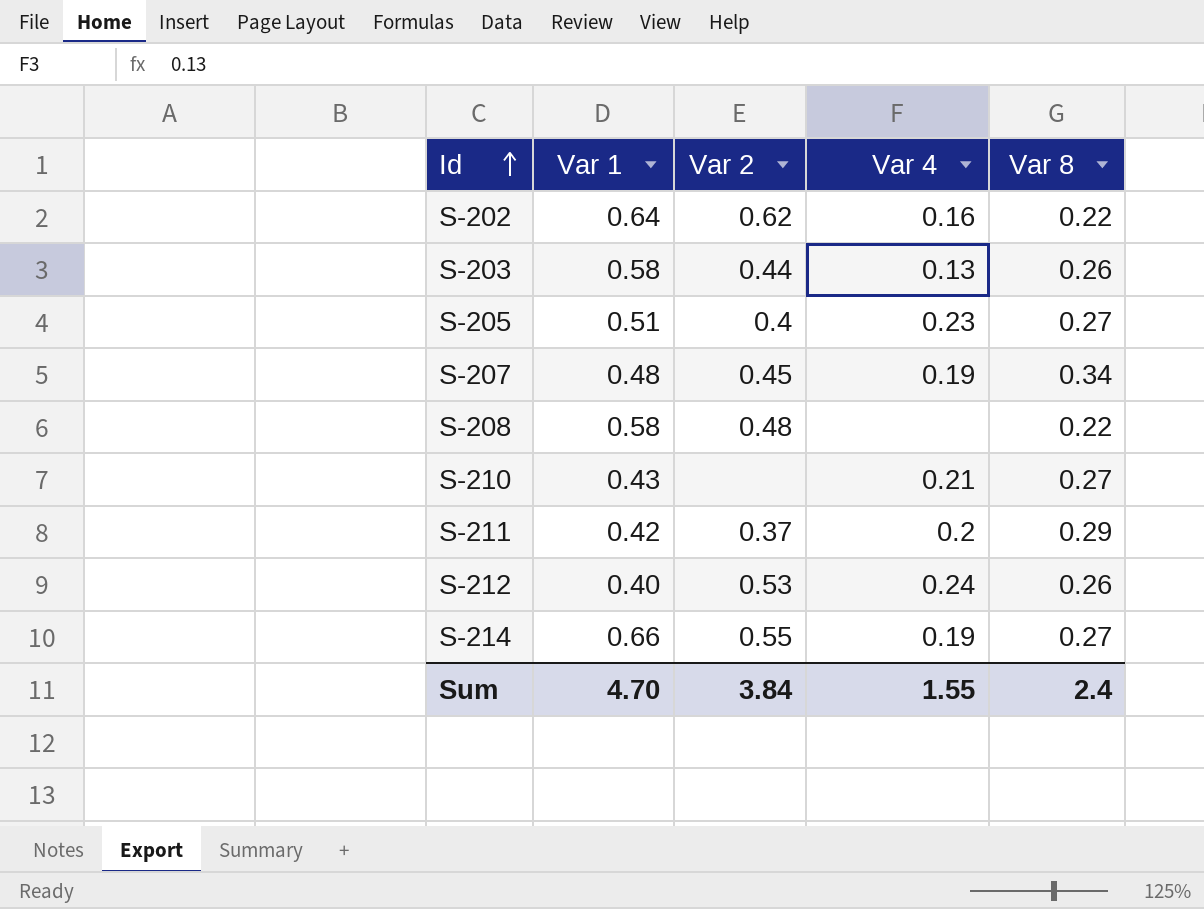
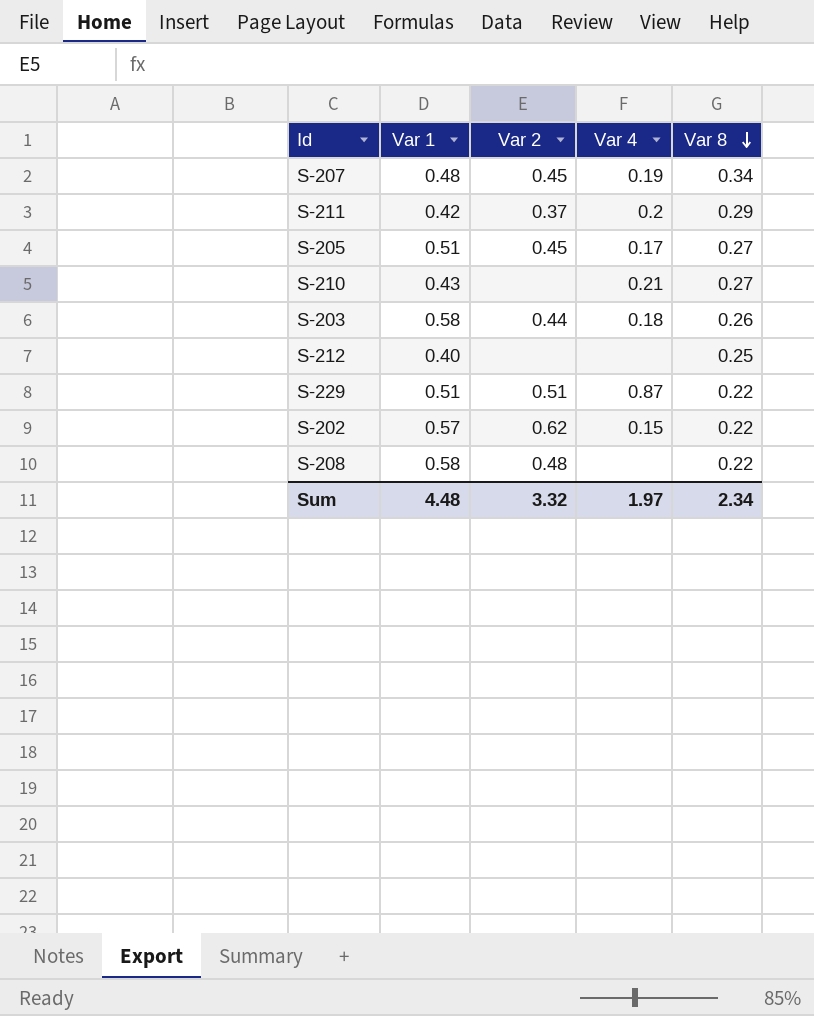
row order: Id ascending -> Var 8 descending
row S-214: 0.66 | 0.55 | 0.19 | 0.27 -> none
S-205 | Var 2: 0.4 -> 0.45
S-205 | Var 4: 0.23 -> 0.17
S-203 | Var 4: 0.13 -> 0.18
S-212 | Var 2: 0.53 -> none
S-212 | Var 4: 0.24 -> none
S-212 | Var 8: 0.26 -> 0.25
row S-229: none -> 0.51 | 0.51 | 0.87 | 0.22
S-202 | Var 1: 0.64 -> 0.57
S-202 | Var 4: 0.16 -> 0.15
Sum | Var 1: 4.70 -> 4.48
Sum | Var 2: 3.84 -> 3.32
Sum | Var 4: 1.55 -> 1.97
Sum | Var 8: 2.4 -> 2.34

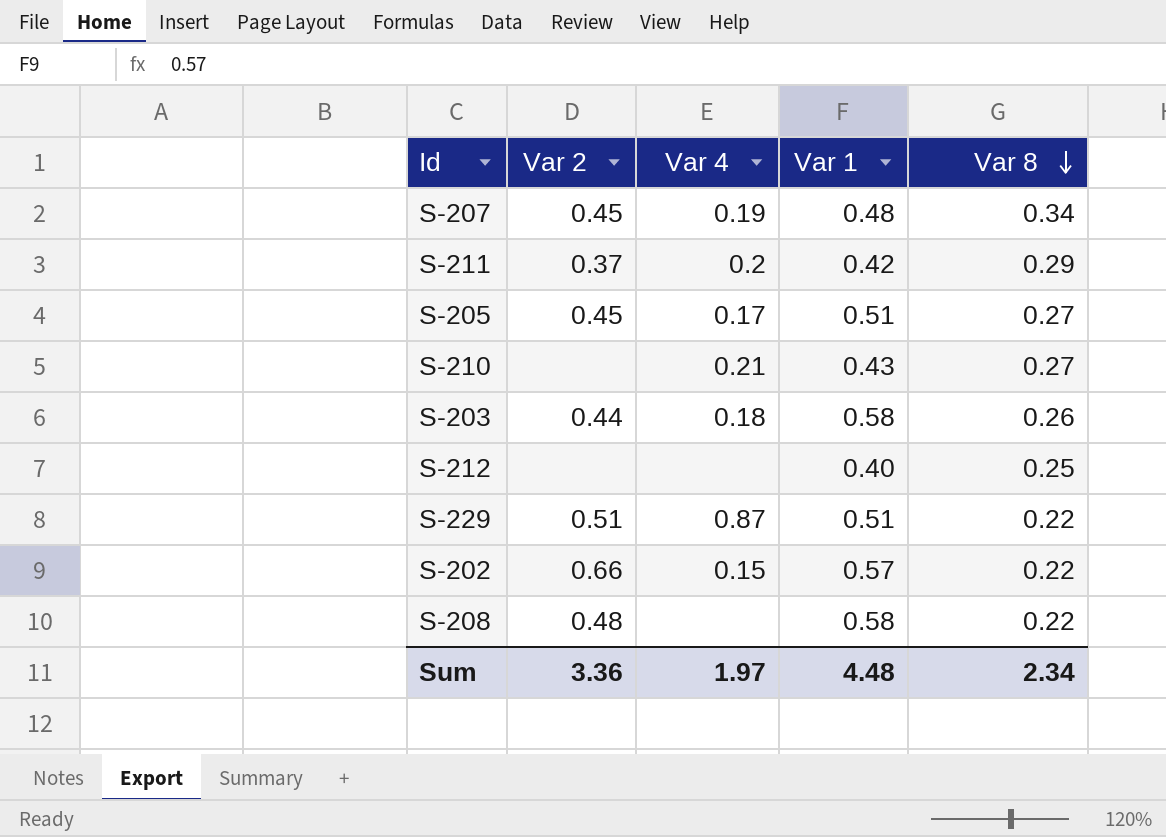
column Var 1 | position: 2 -> 4
S-202 | Var 2: 0.62 -> 0.66
Sum | Var 2: 3.32 -> 3.36

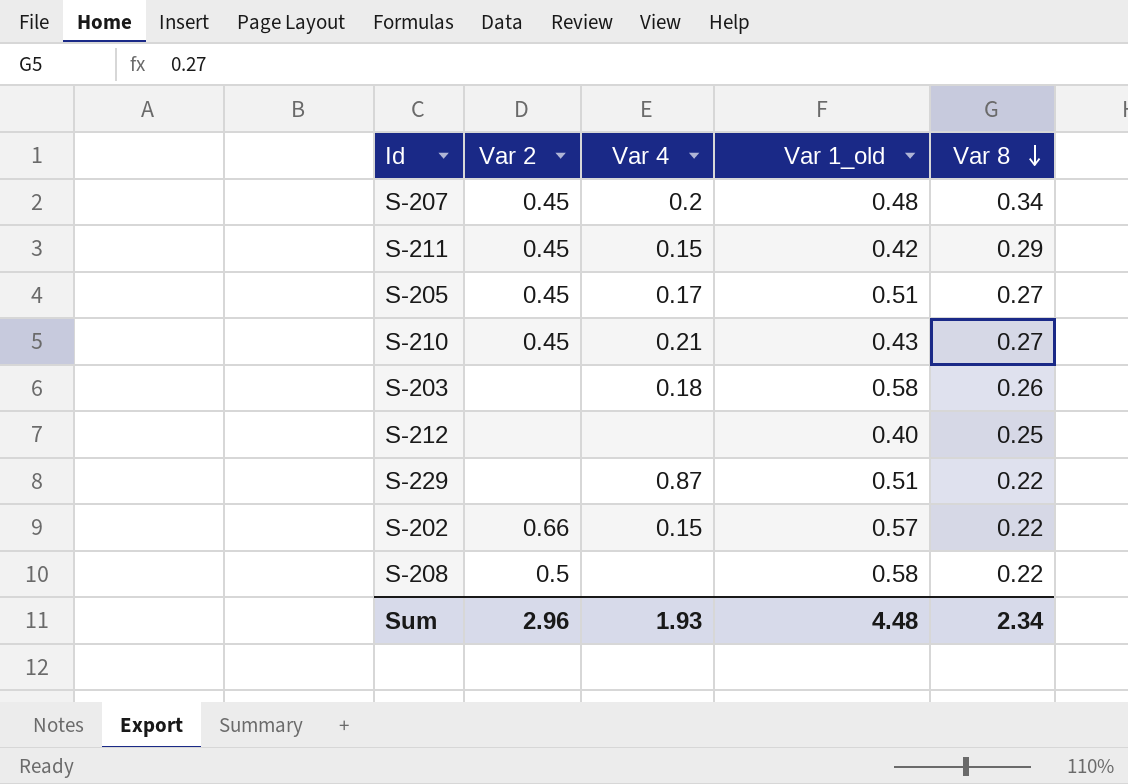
column name: Var 1 -> Var 1_old
S-207 | Var 4: 0.19 -> 0.2
S-211 | Var 2: 0.37 -> 0.45
S-211 | Var 4: 0.2 -> 0.15
S-210 | Var 2: none -> 0.45
S-203 | Var 2: 0.44 -> none
S-229 | Var 2: 0.51 -> none
S-208 | Var 2: 0.48 -> 0.5
Sum | Var 2: 3.36 -> 2.96
Sum | Var 4: 1.97 -> 1.93

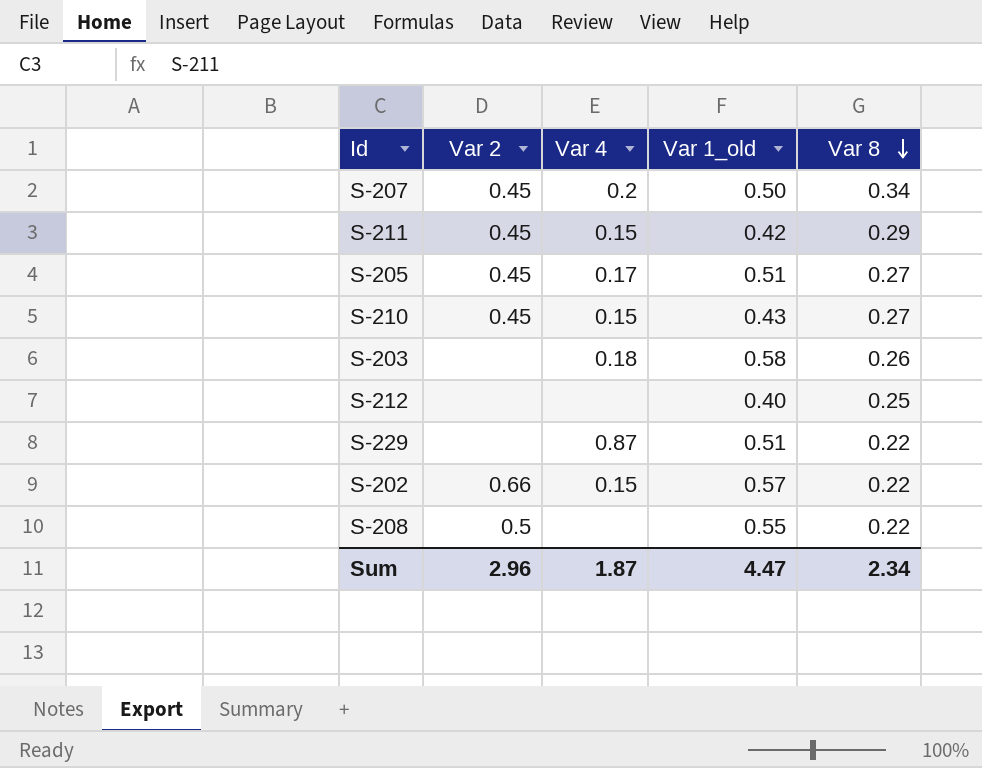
S-207 | Var 1_old: 0.48 -> 0.50
S-210 | Var 4: 0.21 -> 0.15
S-208 | Var 1_old: 0.58 -> 0.55
Sum | Var 4: 1.93 -> 1.87
Sum | Var 1_old: 4.48 -> 4.47

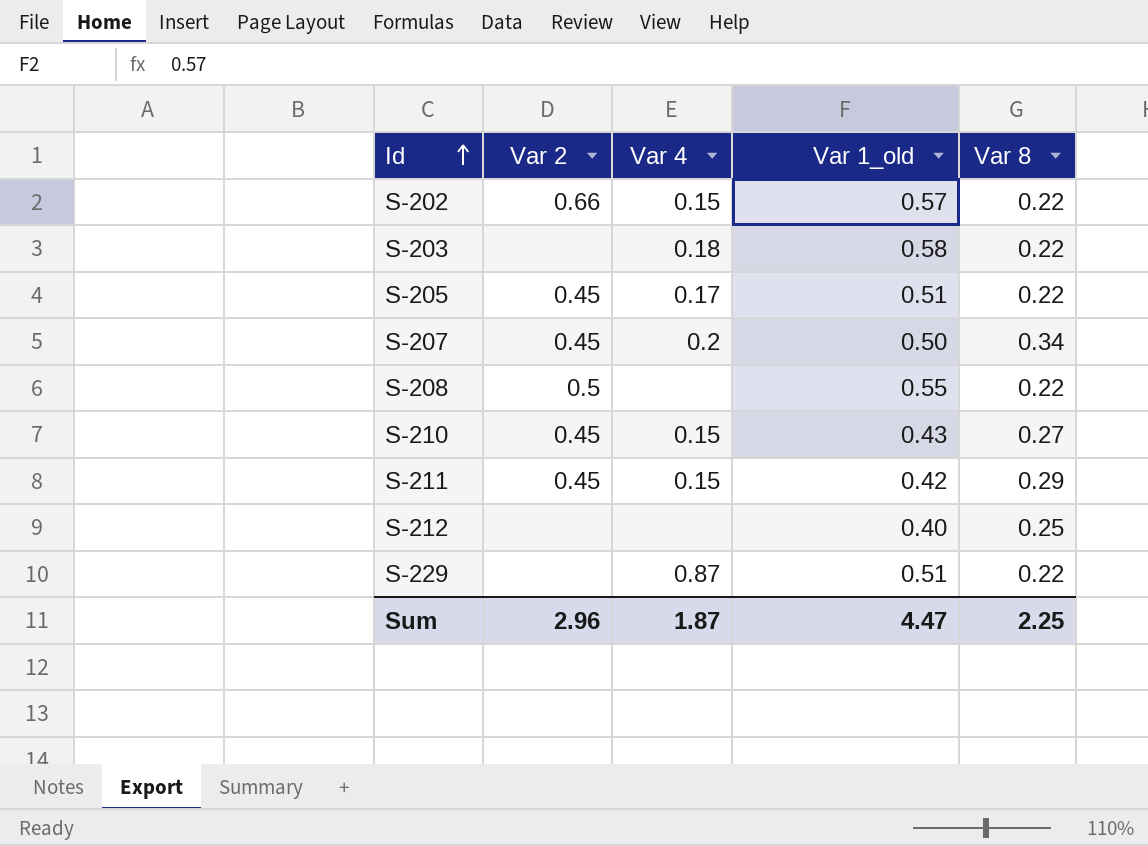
row order: Var 8 descending -> Id ascending
S-203 | Var 8: 0.26 -> 0.22
S-205 | Var 8: 0.27 -> 0.22
Sum | Var 8: 2.34 -> 2.25

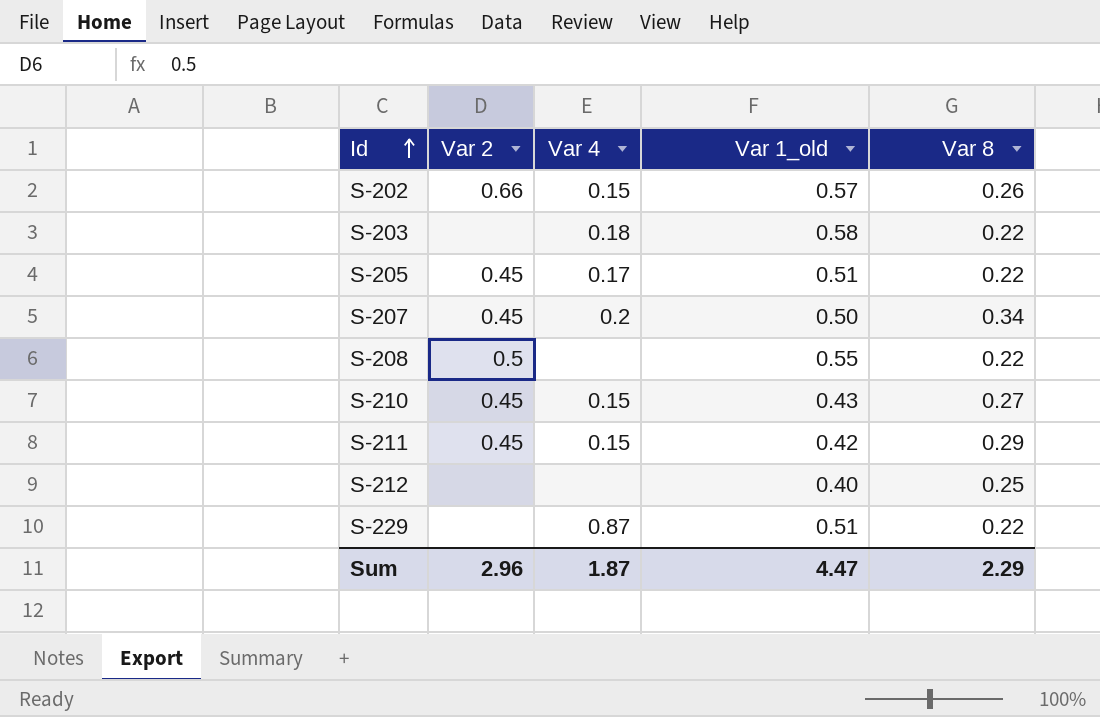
S-202 | Var 8: 0.22 -> 0.26
Sum | Var 8: 2.25 -> 2.29

